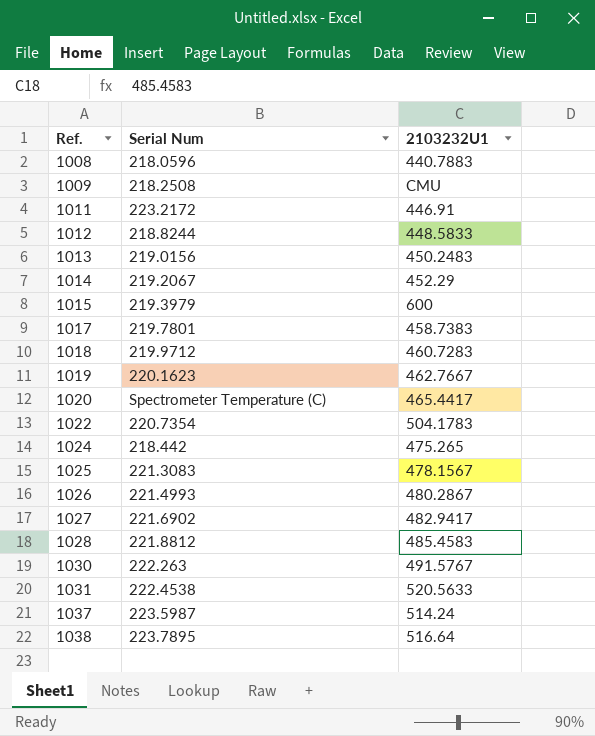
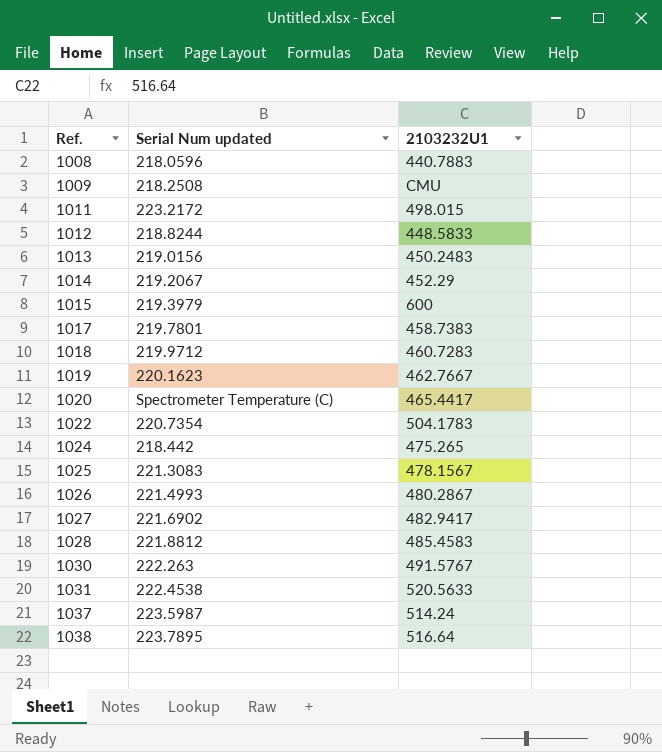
column name: Serial Num -> Serial Num updated
1011 | 2103232U1: 446.91 -> 498.015

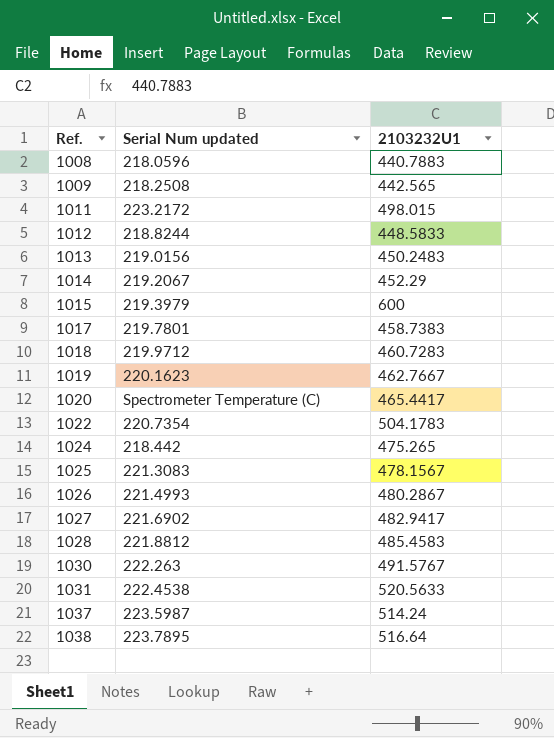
1009 | 2103232U1: CMU -> 442.565

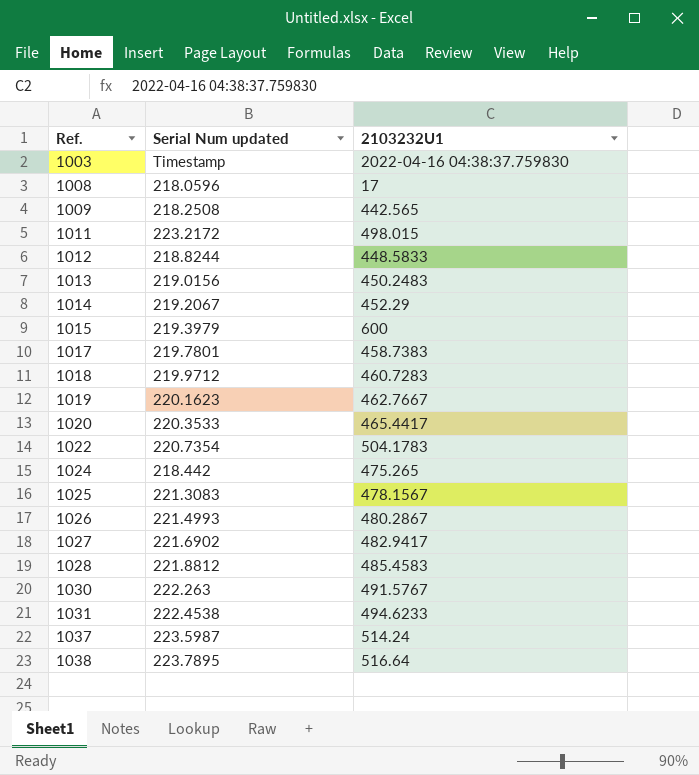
row 1003: none -> Timestamp | 2022-04-16 04:38:37.759830
1008 | 2103232U1: 440.7883 -> 17
1020 | Serial Num updated: Spectrometer Temperature (C) -> 220.3533
1031 | 2103232U1: 520.5633 -> 494.6233

